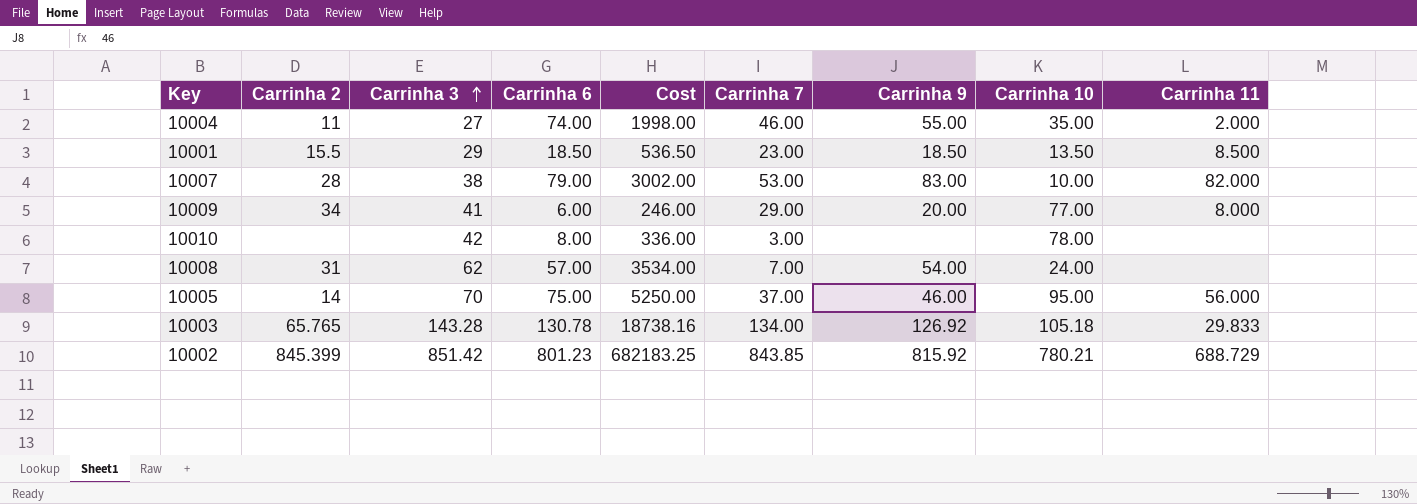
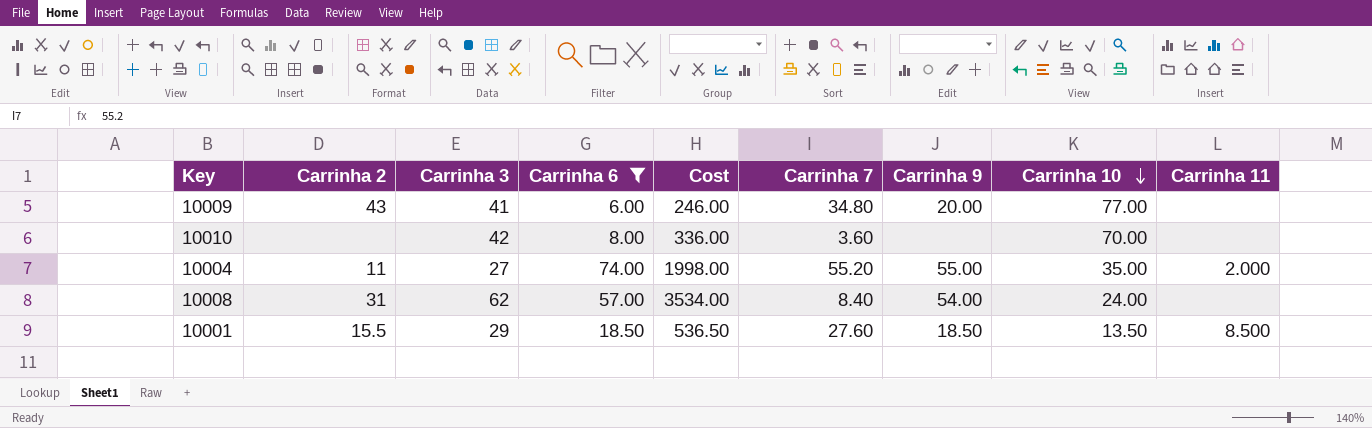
filter: none -> Carrinha 6 <= 74.00
row order: Carrinha 3 ascending -> Carrinha 10 descending
10009 | Carrinha 2: 34 -> 43
10009 | Carrinha 7: 29.00 -> 34.80
10009 | Carrinha 11: 8.000 -> none
10010 | Carrinha 7: 3.00 -> 3.60
10010 | Carrinha 10: 78.00 -> 70.00
10004 | Carrinha 7: 46.00 -> 55.20
10008 | Carrinha 7: 7.00 -> 8.40
10001 | Carrinha 7: 23.00 -> 27.60

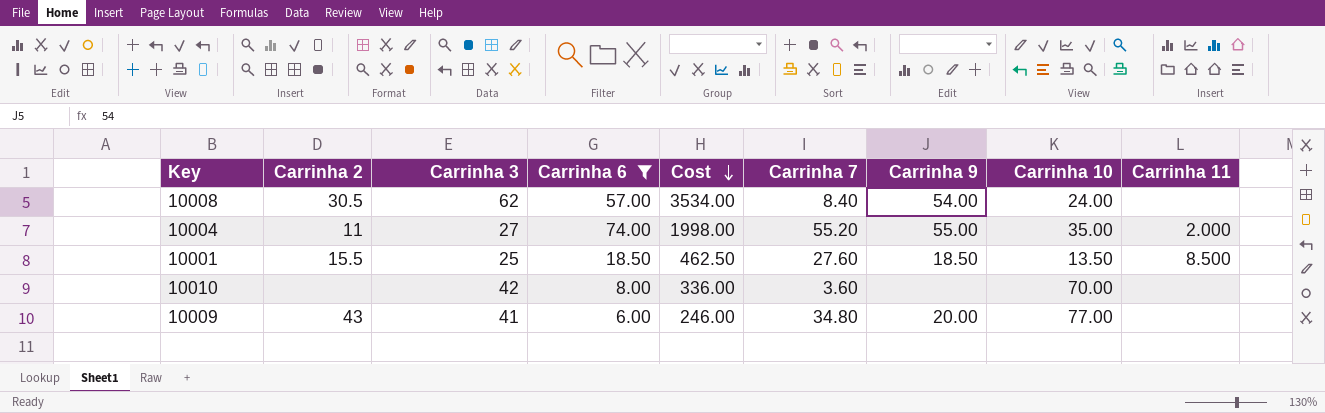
row order: Carrinha 10 descending -> Cost descending
10008 | Carrinha 2: 31 -> 30.5
10001 | Carrinha 3: 29 -> 25
10001 | Cost: 536.50 -> 462.50

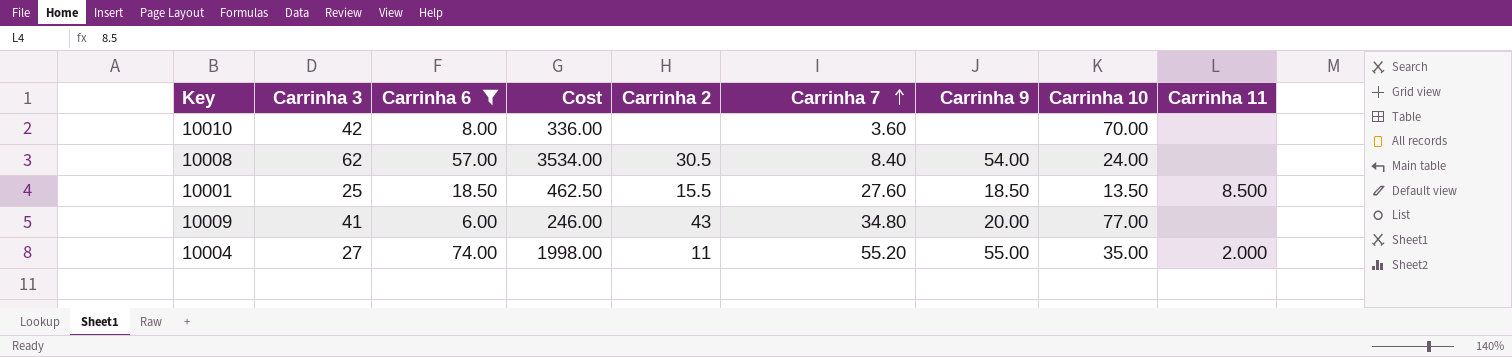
row order: Cost descending -> Carrinha 7 ascending
column Carrinha 2 | position: 2 -> 5

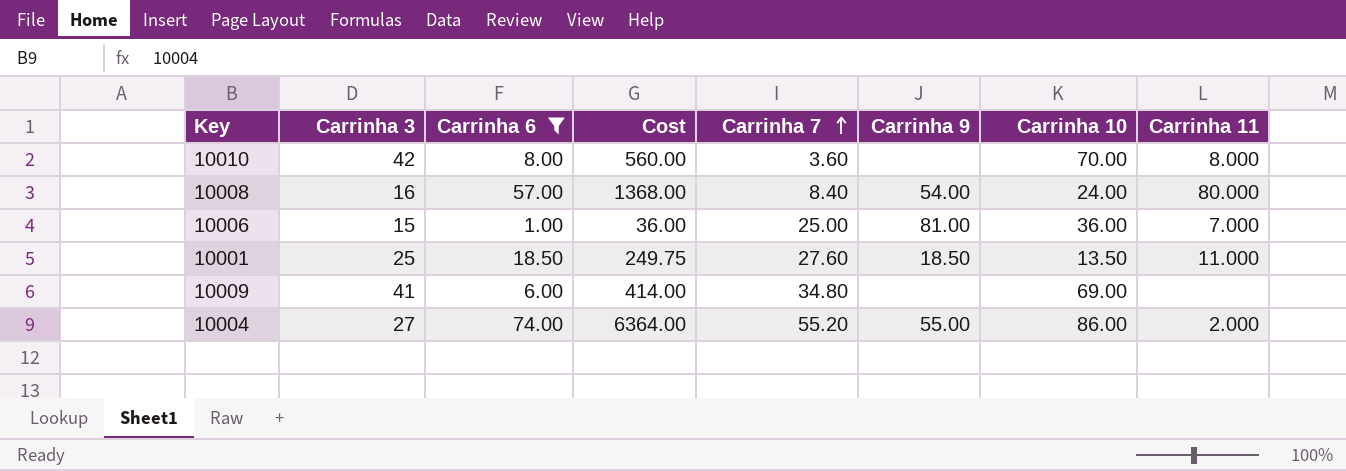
column Carrinha 2 | position: 5 -> none
column Cost | formula: [Carrinha 3] * [Carrinha 6] -> [Carrinha 6] * [Carrinha 10]
10010 | Carrinha 11: none -> 8.000
10008 | Carrinha 3: 62 -> 16
10008 | Carrinha 11: none -> 80.000
row 10006: none -> 15 | 1.00 | 36.00 | 25.00 | 81.00 | 36.00 | 7.000
10001 | Carrinha 11: 8.500 -> 11.000
10009 | Carrinha 9: 20.00 -> none
10009 | Carrinha 10: 77.00 -> 69.00
10004 | Carrinha 10: 35.00 -> 86.00

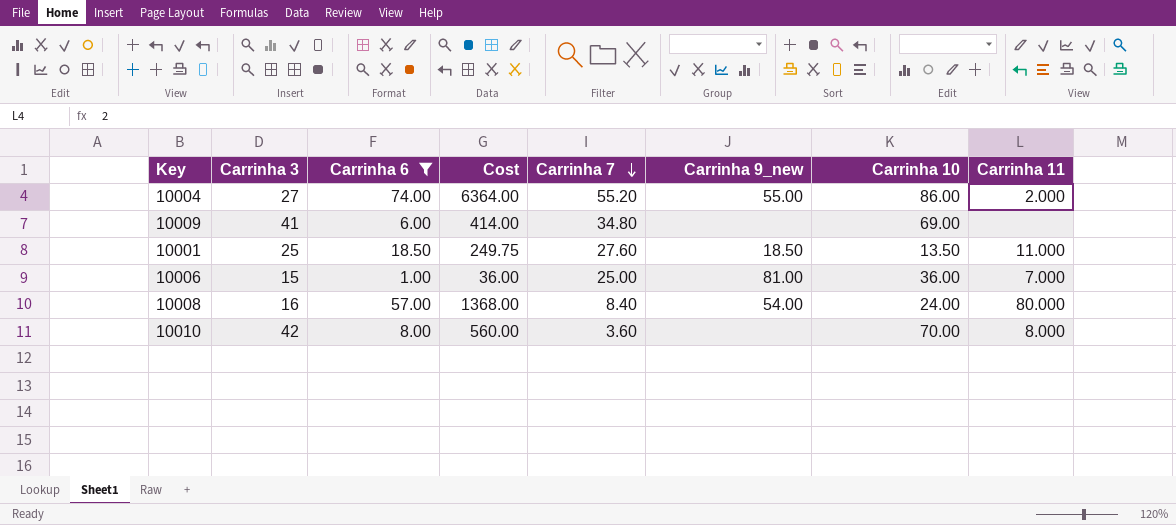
row order: Carrinha 7 ascending -> Carrinha 7 descending
column name: Carrinha 9 -> Carrinha 9_new

